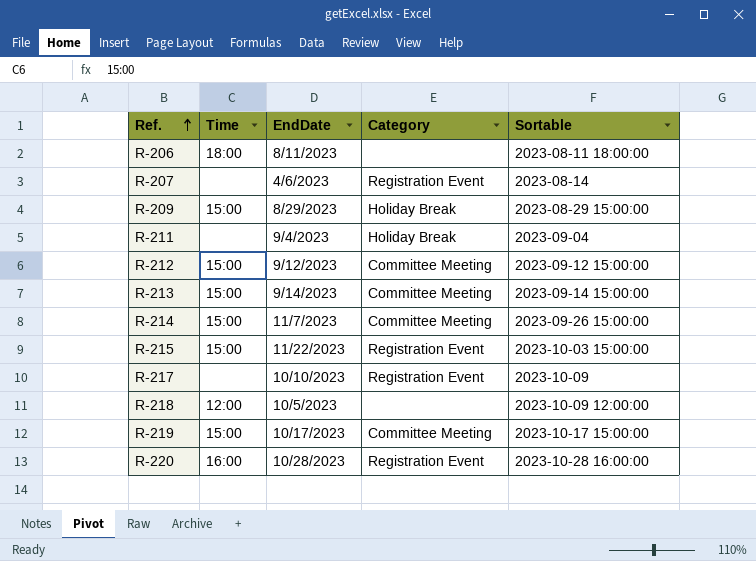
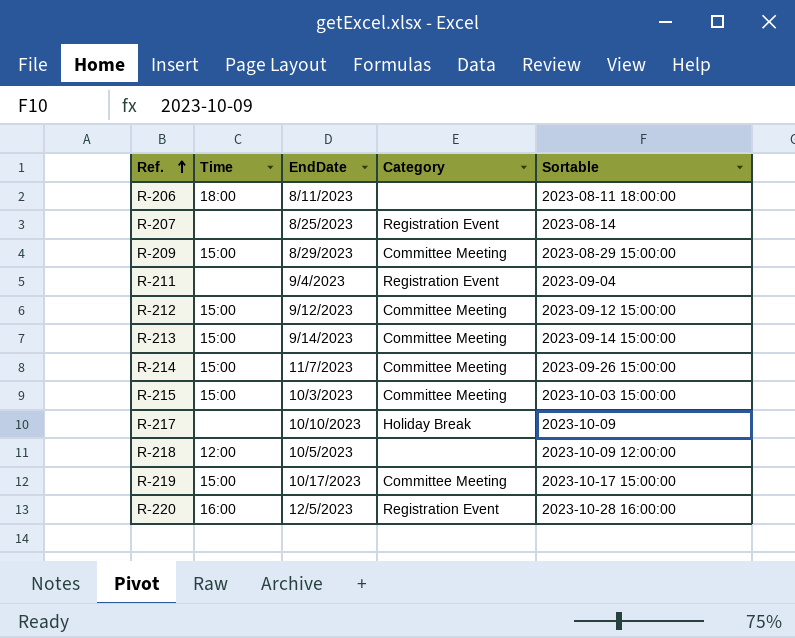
R-207 | EndDate: 4/6/2023 -> 8/25/2023
R-209 | Category: Holiday Break -> Committee Meeting
R-211 | Category: Holiday Break -> Registration Event
R-215 | EndDate: 11/22/2023 -> 10/3/2023
R-215 | Category: Registration Event -> Committee Meeting
R-217 | Category: Registration Event -> Holiday Break
R-220 | EndDate: 10/28/2023 -> 12/5/2023

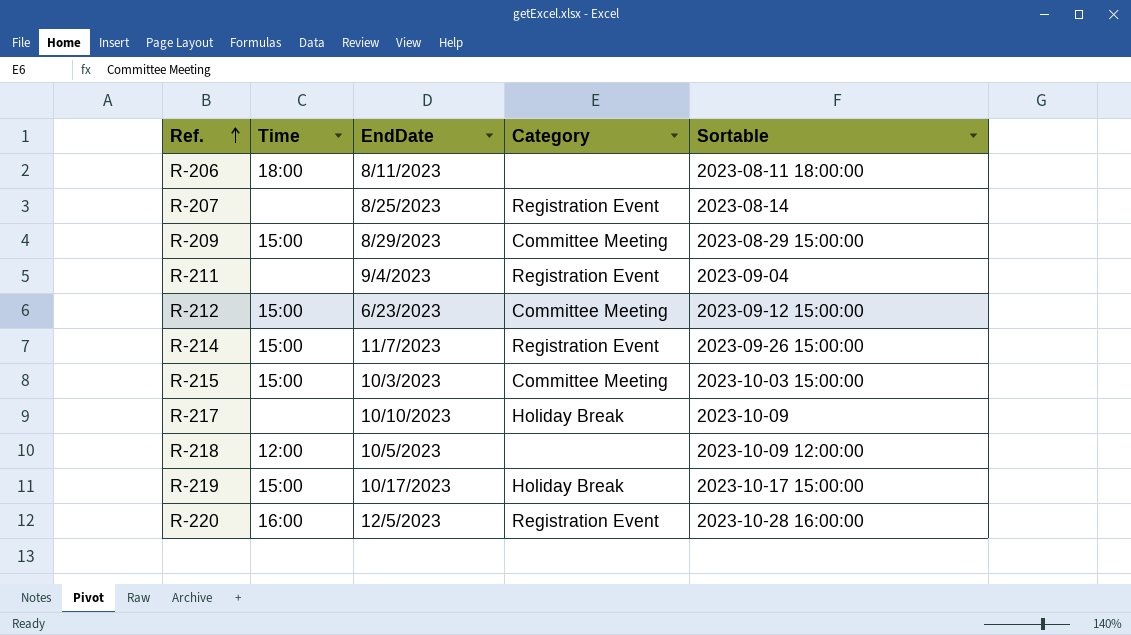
row R-213: 15:00 | 9/14/2023 | Committee Meeting | 2023-09-14 15:00:00 -> none
R-212 | EndDate: 9/12/2023 -> 6/23/2023
R-214 | Category: Committee Meeting -> Registration Event
R-219 | Category: Committee Meeting -> Holiday Break

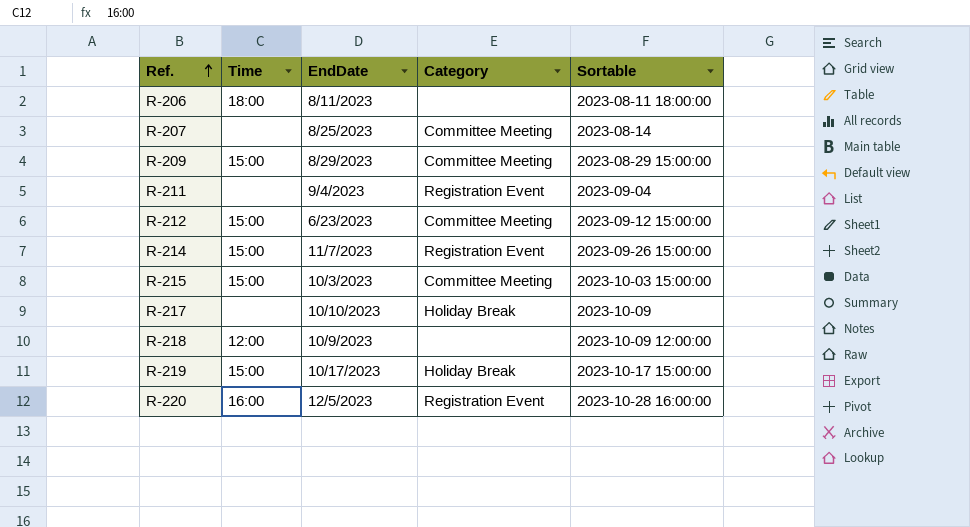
R-207 | Category: Registration Event -> Committee Meeting
R-218 | EndDate: 10/5/2023 -> 10/9/2023

